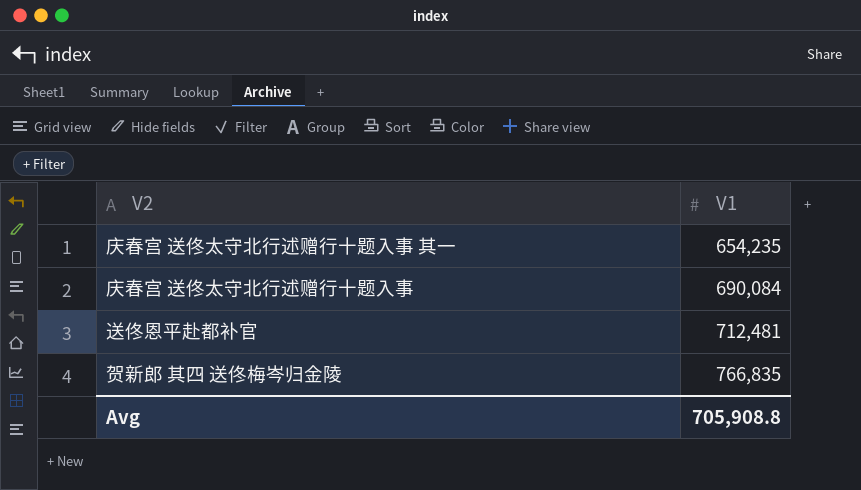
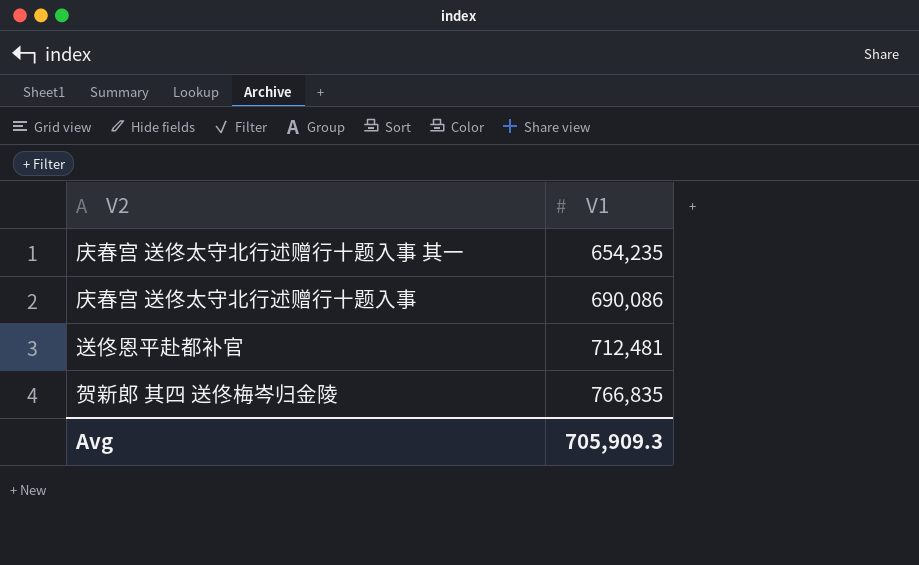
庆春宫 送佟太守北行述赠行十题入事 | V1: 690,084 -> 690,086
Avg | V1: 705,908.8 -> 705,909.3

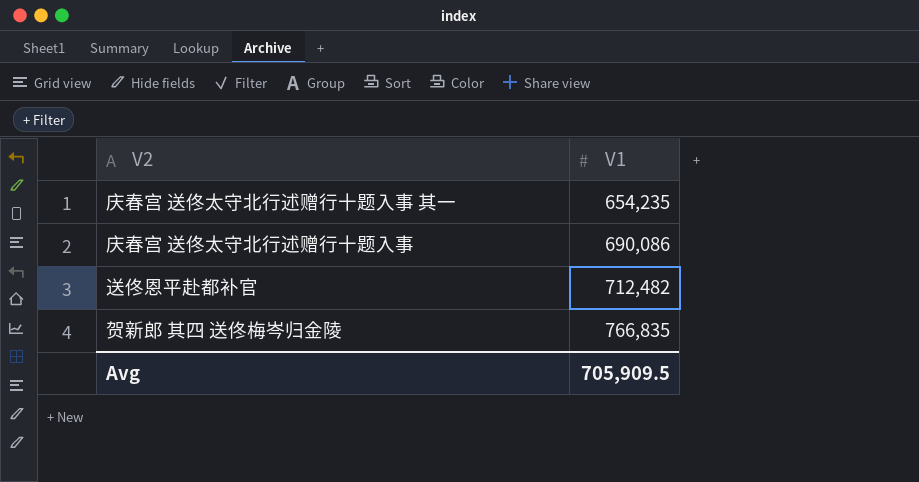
送佟恩平赴都补官 | V1: 712,481 -> 712,482
Avg | V1: 705,909.3 -> 705,909.5

